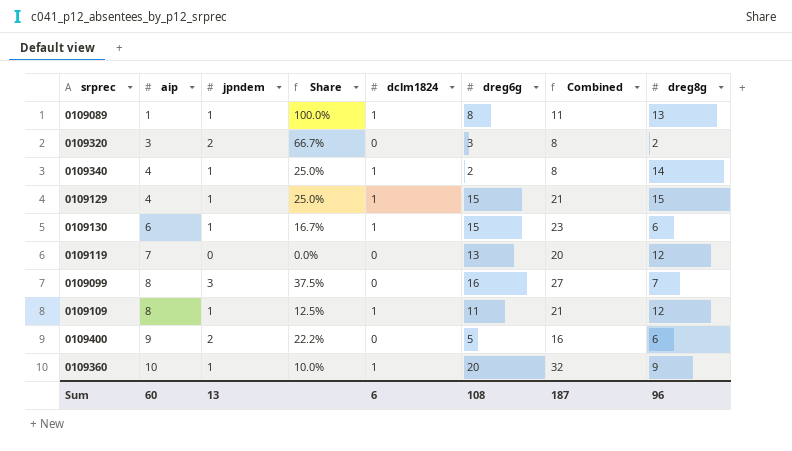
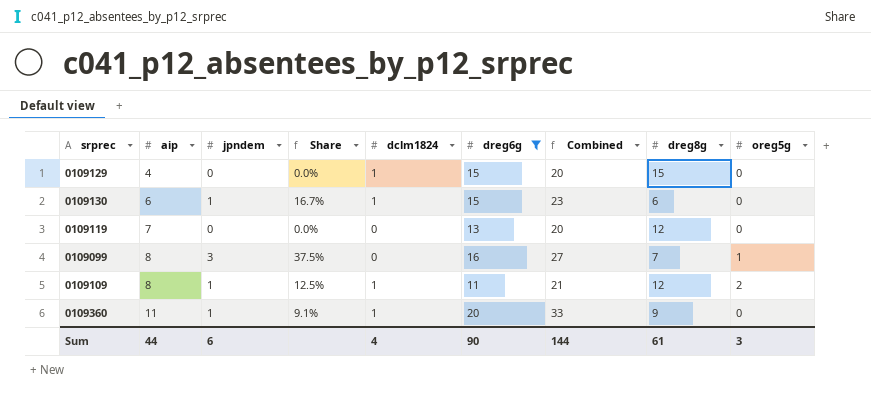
filter: none -> dreg6g >= 11
column oreg5g | position: none -> 9
0109129 | jpndem: 1 -> 0
0109129 | Share: 25.0% -> 0.0%
0109129 | Combined: 21 -> 20
0109360 | aip: 10 -> 11
0109360 | Share: 10.0% -> 9.1%
0109360 | Combined: 32 -> 33
Sum | aip: 60 -> 44
Sum | jpndem: 13 -> 6
Sum | dclm1824: 6 -> 4
Sum | dreg6g: 108 -> 90
Sum | Combined: 187 -> 144
Sum | dreg8g: 96 -> 61

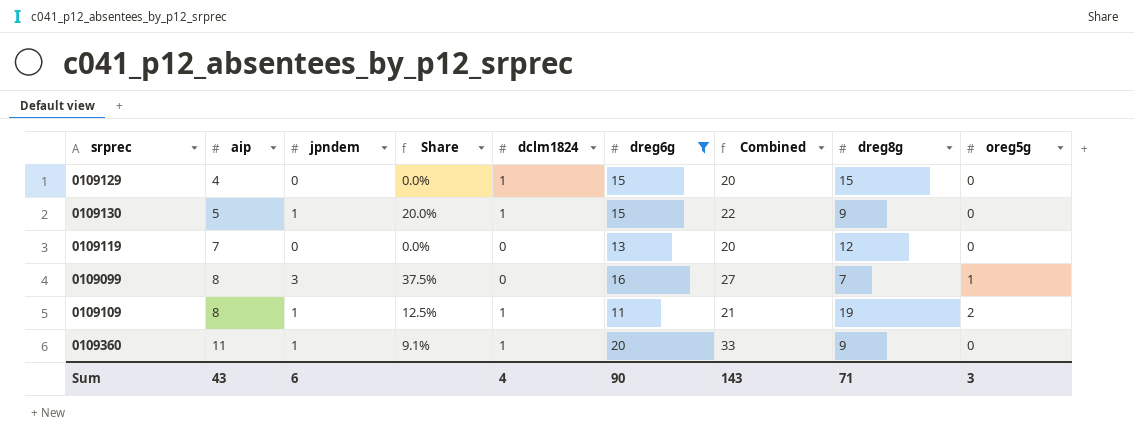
0109130 | aip: 6 -> 5
0109130 | Share: 16.7% -> 20.0%
0109130 | Combined: 23 -> 22
0109130 | dreg8g: 6 -> 9
0109109 | dreg8g: 12 -> 19
Sum | aip: 44 -> 43
Sum | Combined: 144 -> 143
Sum | dreg8g: 61 -> 71

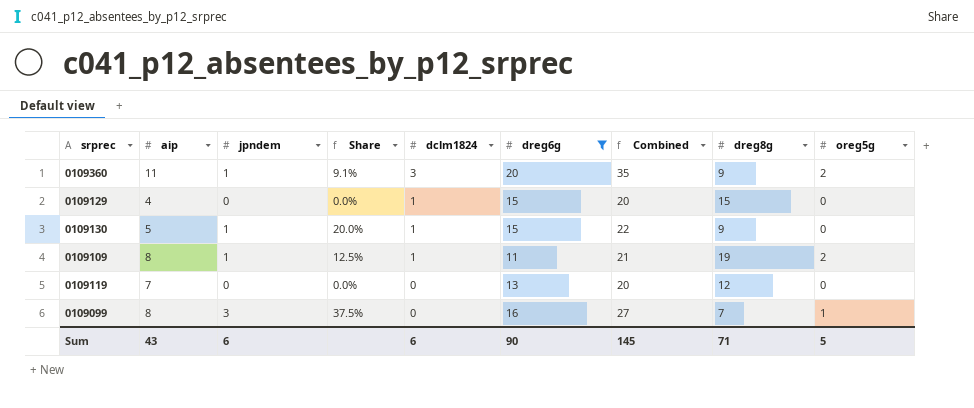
row order: aip ascending -> dclm1824 descending
0109360 | dclm1824: 1 -> 3
0109360 | Combined: 33 -> 35
0109360 | oreg5g: 0 -> 2
Sum | dclm1824: 4 -> 6
Sum | Combined: 143 -> 145
Sum | oreg5g: 3 -> 5

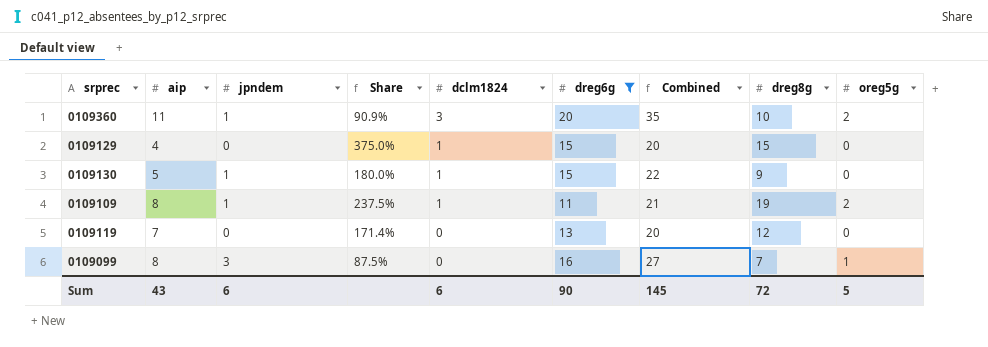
column Share | formula: [jpndem] / [aip] -> [dreg8g] / [aip]
0109360 | dreg8g: 9 -> 10
Sum | dreg8g: 71 -> 72

